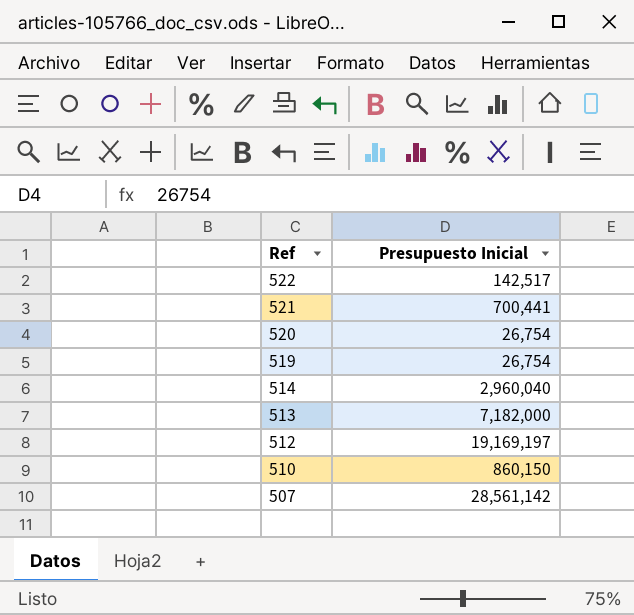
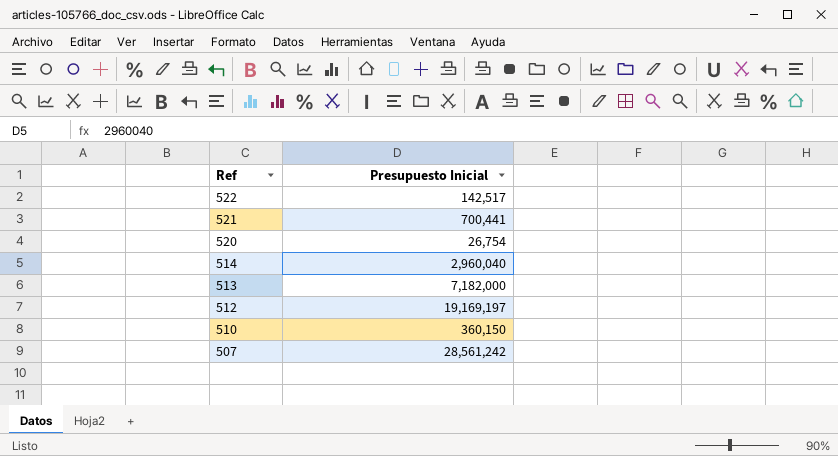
row 519: 26,754 -> none
510 | Presupuesto Inicial: 860,150 -> 360,150
507 | Presupuesto Inicial: 28,561,142 -> 28,561,242

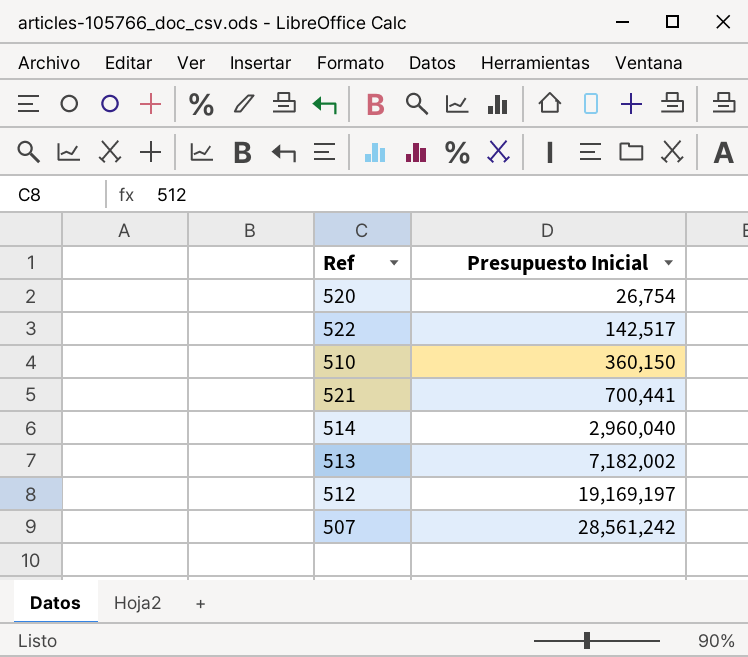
row order: Ref descending -> Presupuesto Inicial ascending
513 | Presupuesto Inicial: 7,182,000 -> 7,182,002

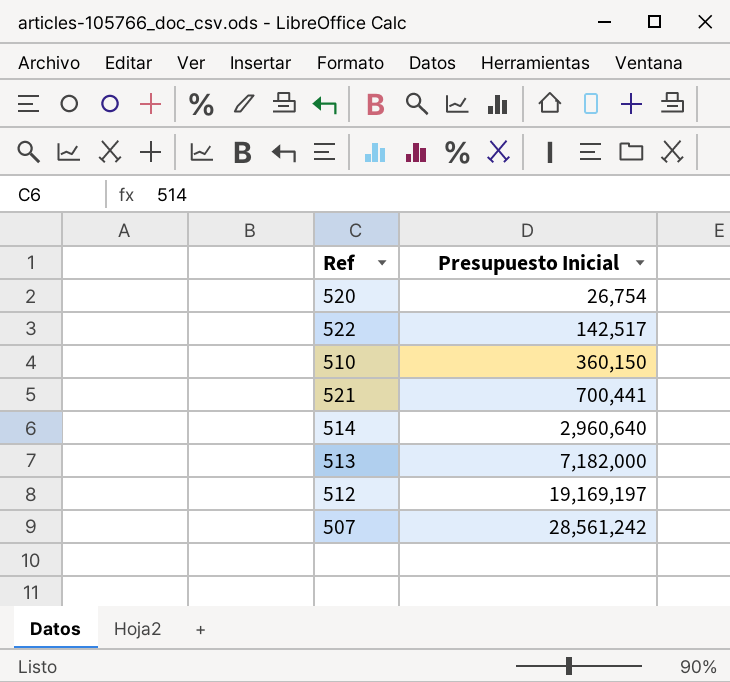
514 | Presupuesto Inicial: 2,960,040 -> 2,960,640
513 | Presupuesto Inicial: 7,182,002 -> 7,182,000

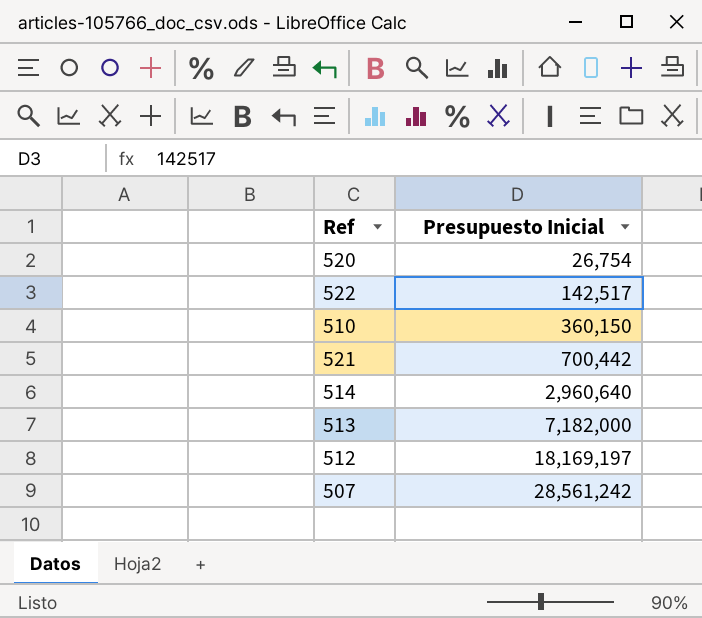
521 | Presupuesto Inicial: 700,441 -> 700,442
512 | Presupuesto Inicial: 19,169,197 -> 18,169,197

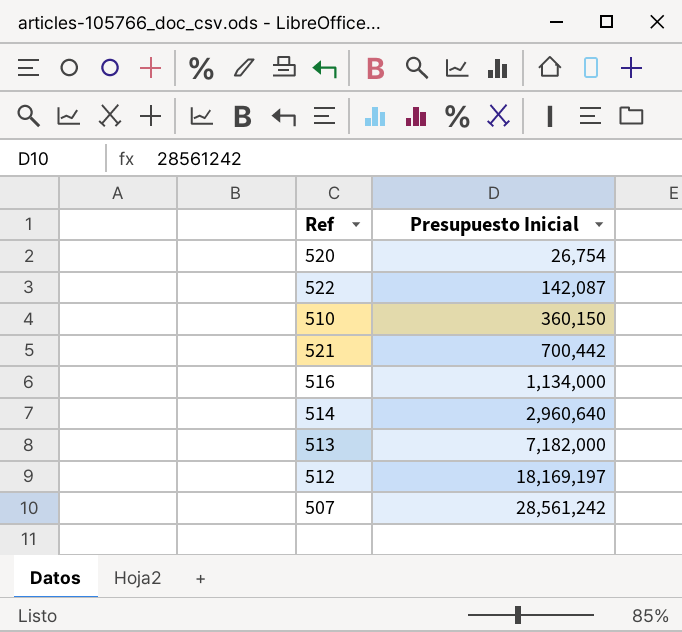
522 | Presupuesto Inicial: 142,517 -> 142,087
row 516: none -> 1,134,000

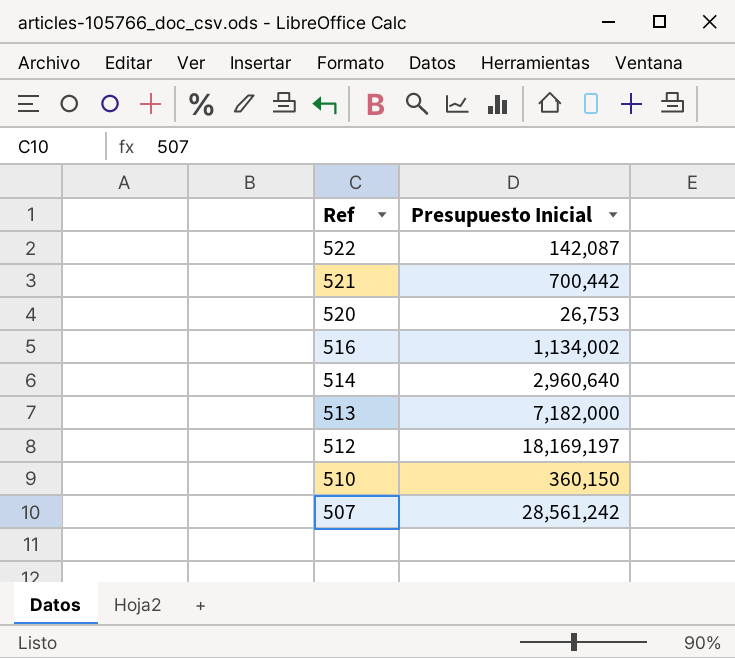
row order: Presupuesto Inicial ascending -> Ref descending
520 | Presupuesto Inicial: 26,754 -> 26,753
516 | Presupuesto Inicial: 1,134,000 -> 1,134,002

